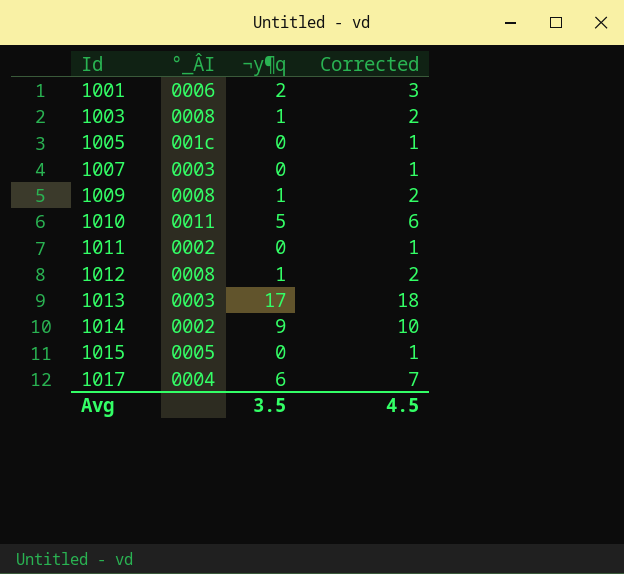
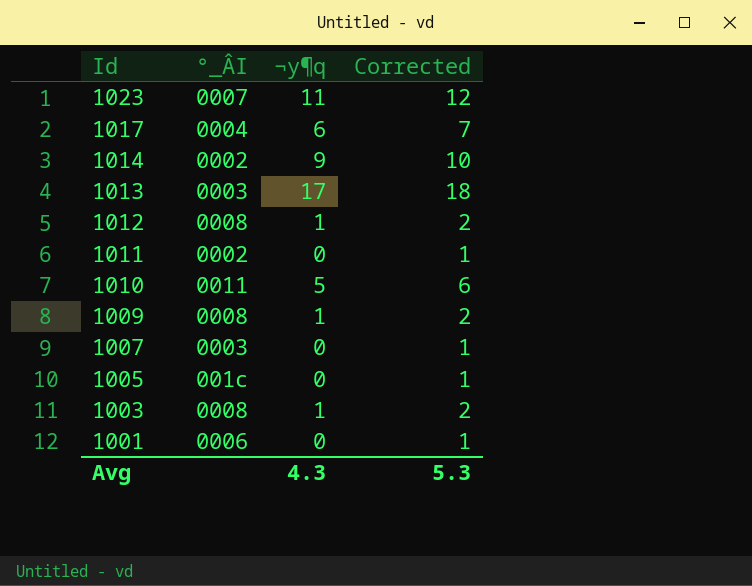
row order: Id ascending -> Id descending
row 1015: 0005 | 0 | 1 -> none
row 1023: none -> 0007 | 11 | 12
1001 | ¬y¶q: 2 -> 0
1001 | Corrected: 3 -> 1
Avg | ¬y¶q: 3.5 -> 4.3
Avg | Corrected: 4.5 -> 5.3

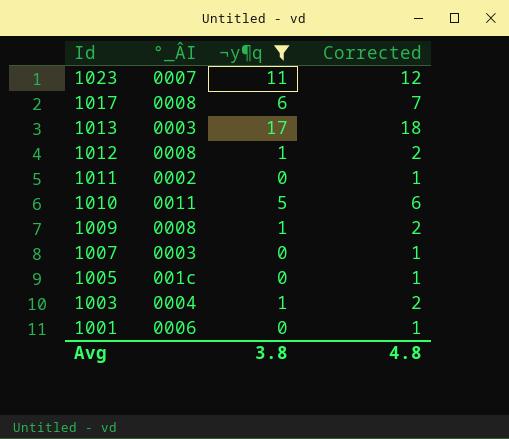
filter: none -> ¬y¶q != 9
1017 | °_ÂI: 0004 -> 0008
1003 | °_ÂI: 0008 -> 0004
Avg | ¬y¶q: 4.3 -> 3.8
Avg | Corrected: 5.3 -> 4.8

